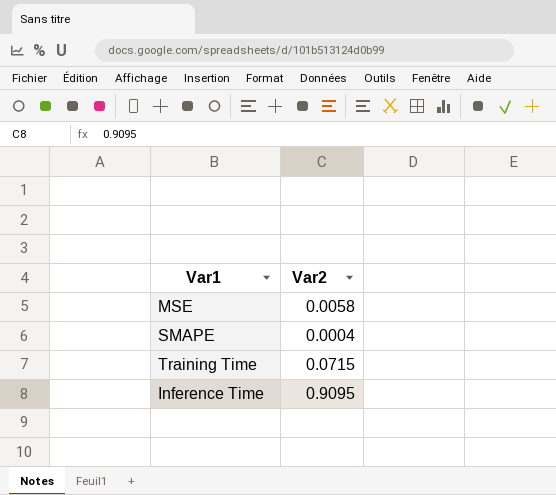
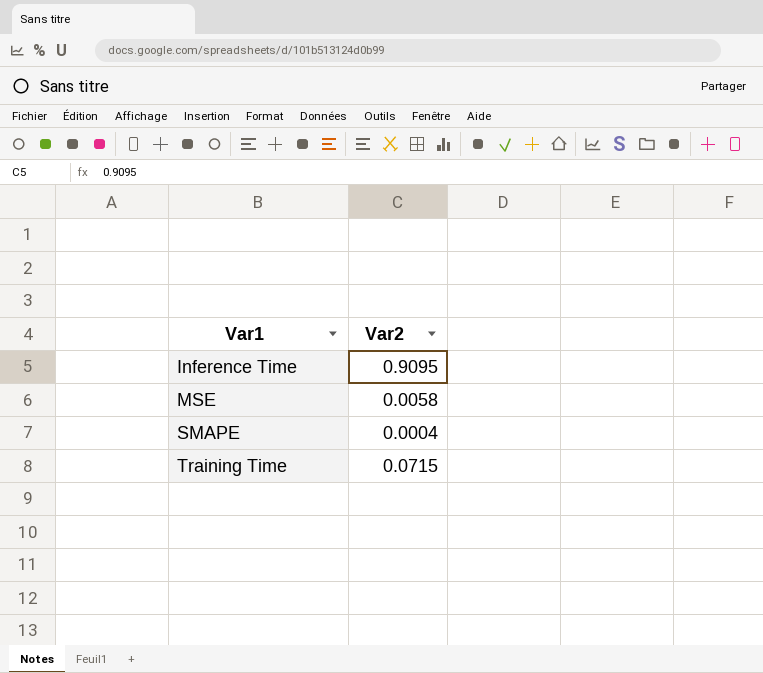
row order: none -> Var1 ascending

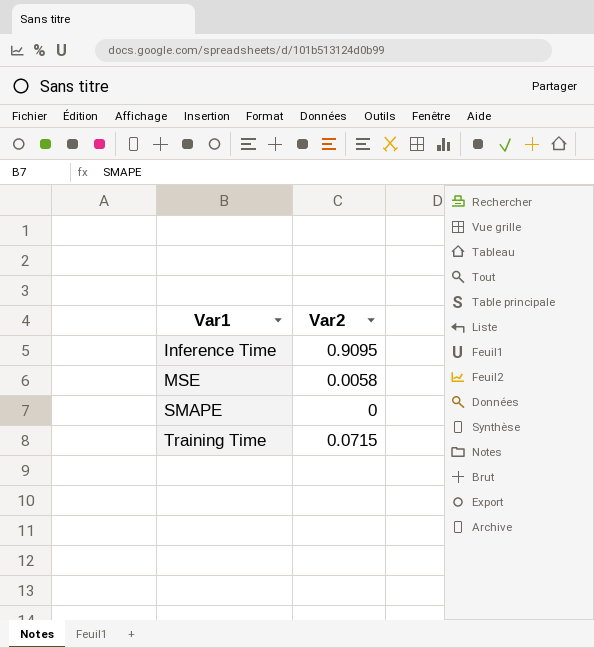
SMAPE | Var2: 0.0004 -> 0

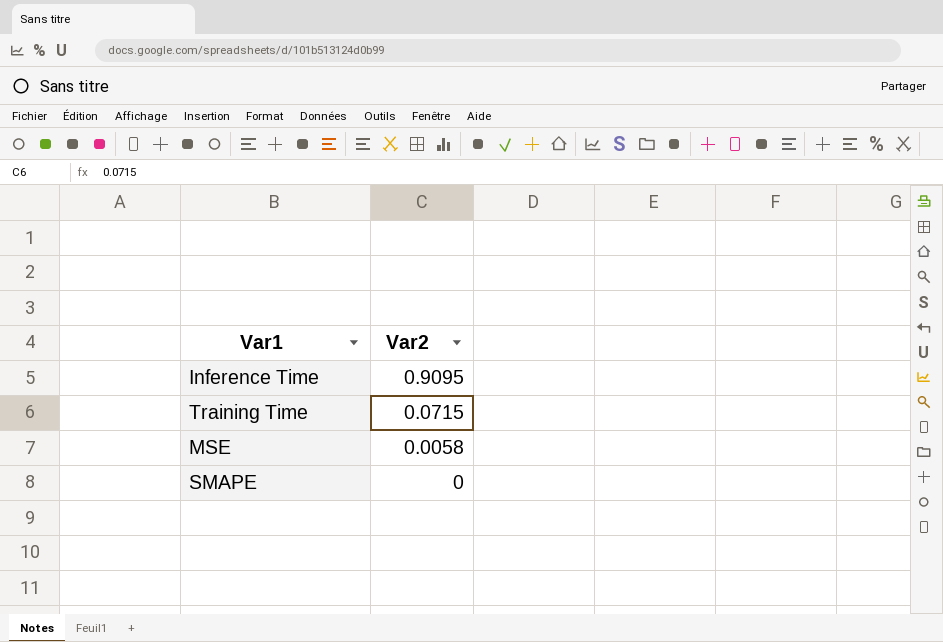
row order: Var1 ascending -> Var2 descending

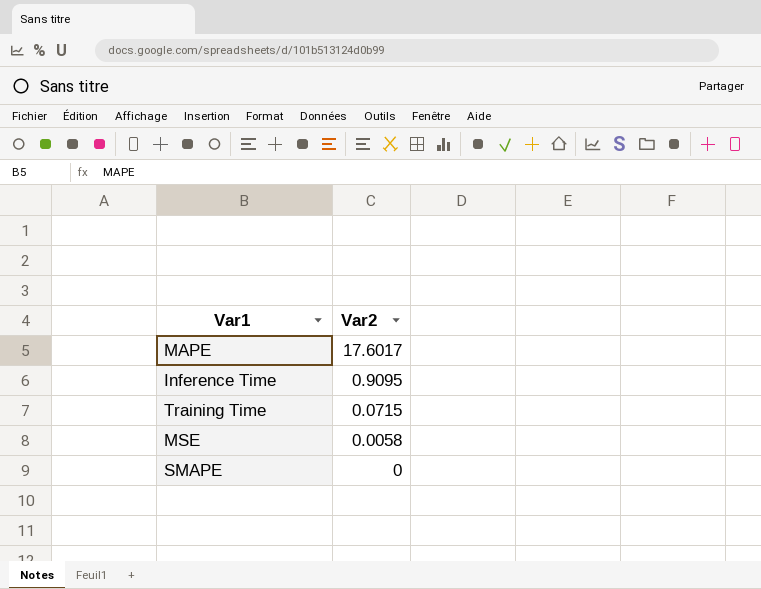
row MAPE: none -> 17.6017

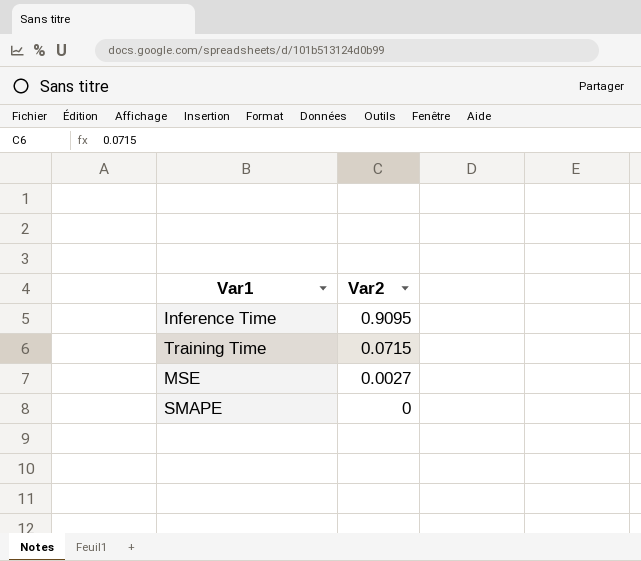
row MAPE: 17.6017 -> none
MSE | Var2: 0.0058 -> 0.0027

